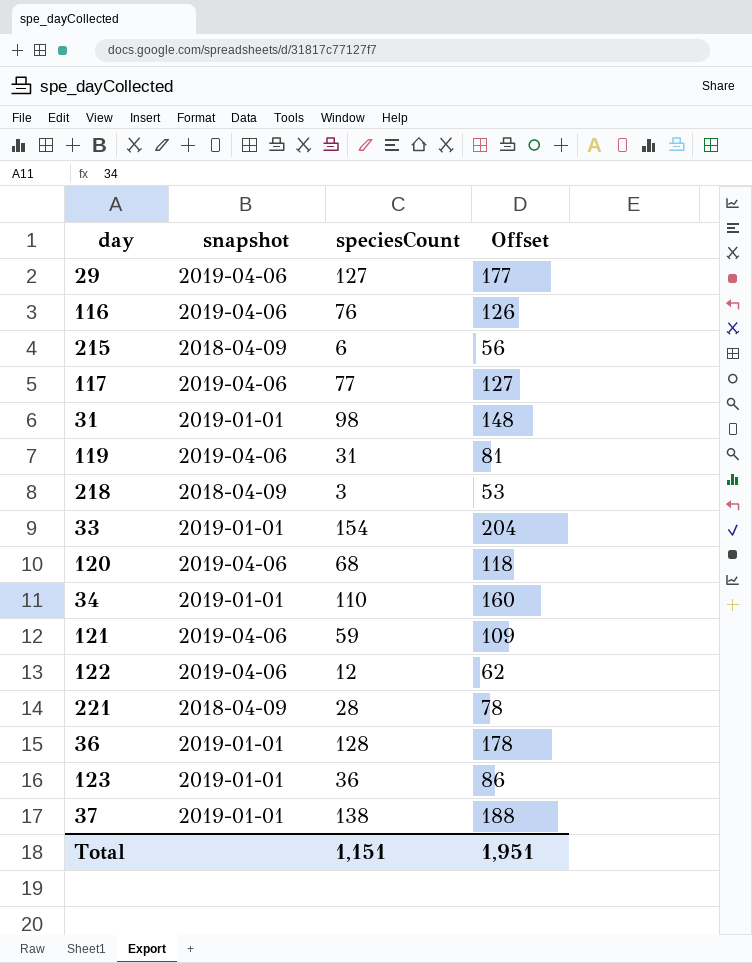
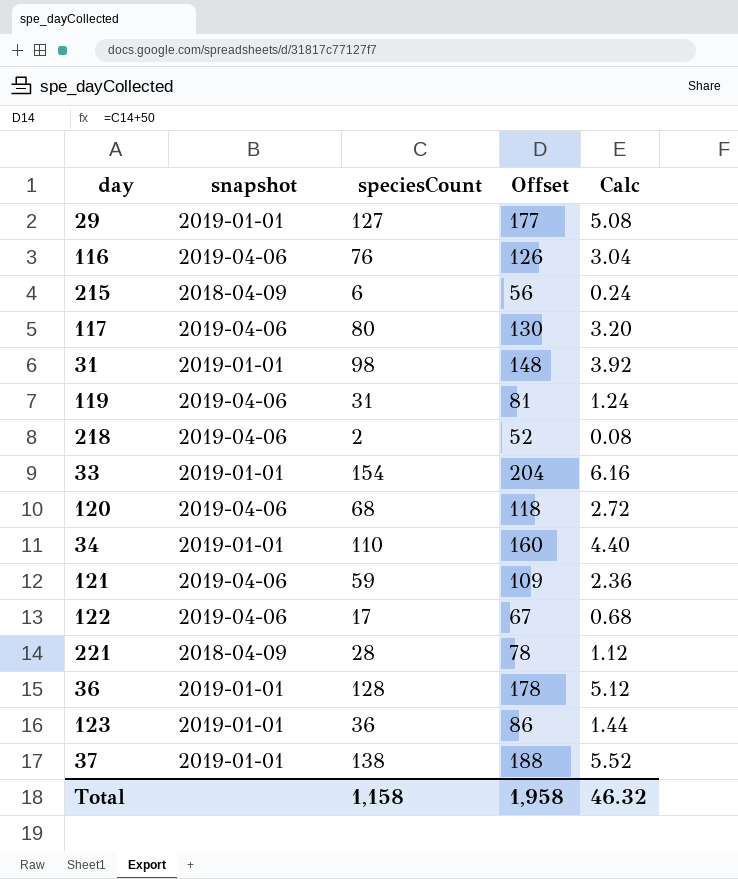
column Calc | formula: none -> [speciesCount] * 0.04
29 | snapshot: 2019-04-06 -> 2019-01-01
117 | speciesCount: 77 -> 80
117 | Offset: 127 -> 130
218 | snapshot: 2018-04-09 -> 2019-04-06
218 | speciesCount: 3 -> 2
218 | Offset: 53 -> 52
122 | speciesCount: 12 -> 17
122 | Offset: 62 -> 67
Total | speciesCount: 1,151 -> 1,158
Total | Offset: 1,951 -> 1,958

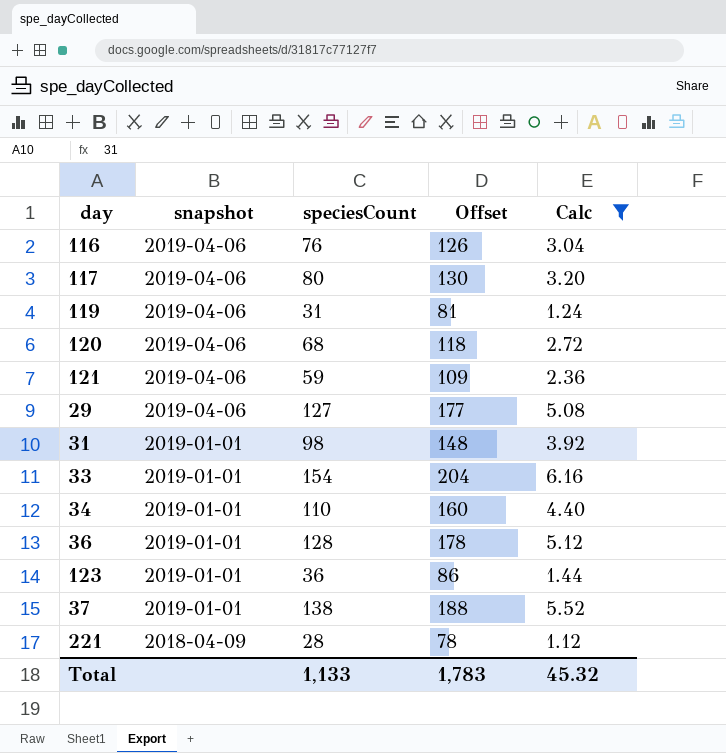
filter: none -> Calc >= 1.12
row order: none -> snapshot descending
29 | snapshot: 2019-01-01 -> 2019-04-06
Total | speciesCount: 1,158 -> 1,133
Total | Offset: 1,958 -> 1,783
Total | Calc: 46.32 -> 45.32

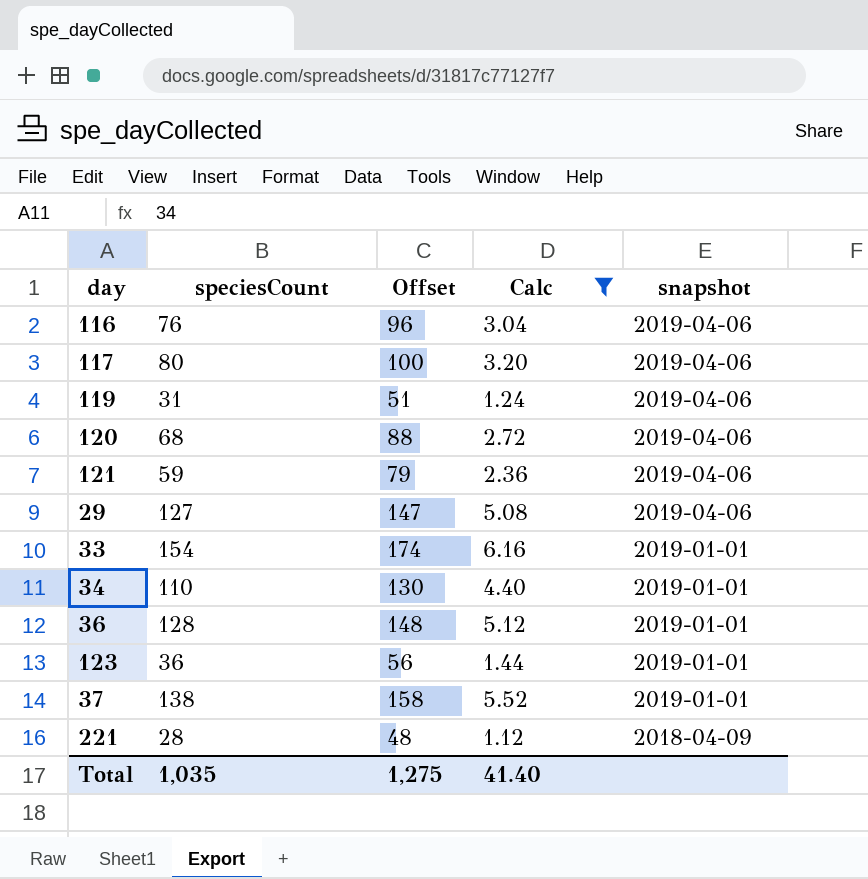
column Offset | formula: [speciesCount] + 50 -> [speciesCount] + 20
column snapshot | position: 2 -> 5
row 31: 2019-01-01 | 98 | 148 | 3.92 -> none
Total | speciesCount: 1,133 -> 1,035
Total | Offset: 1,783 -> 1,275
Total | Calc: 45.32 -> 41.40

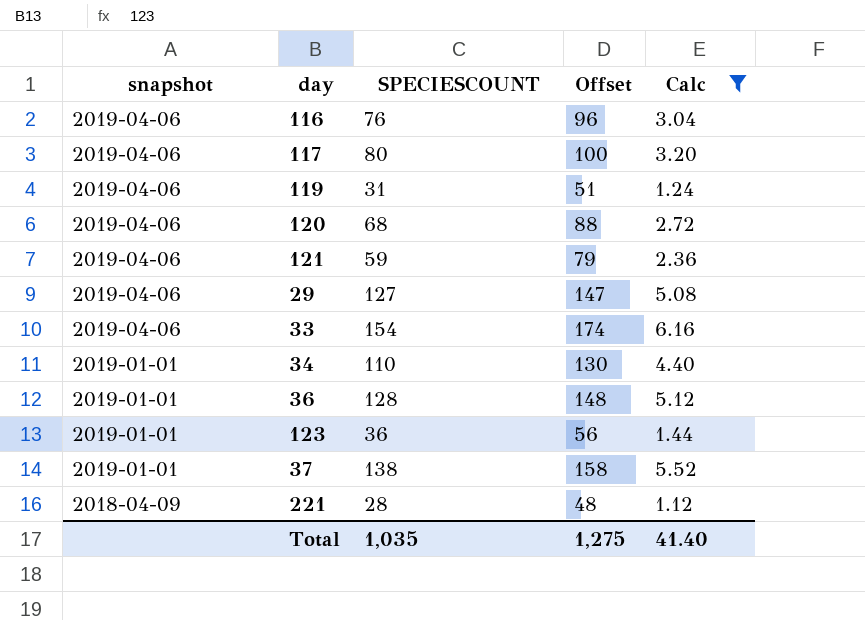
column snapshot | position: 5 -> 1
column name: speciesCount -> SPECIESCOUNT
33 | snapshot: 2019-01-01 -> 2019-04-06

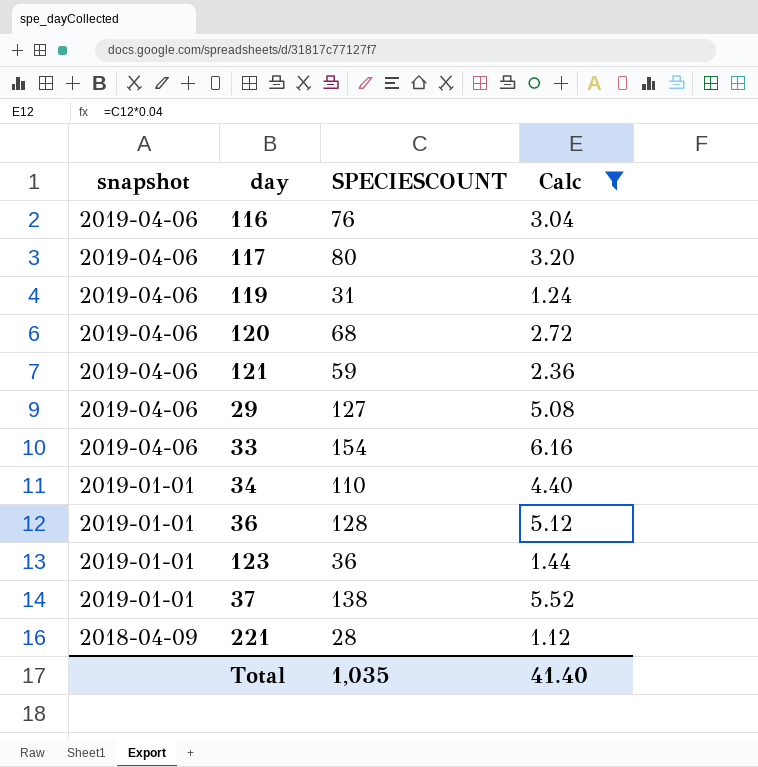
column Offset | formula: [SPECIESCOUNT] + 20 -> none

